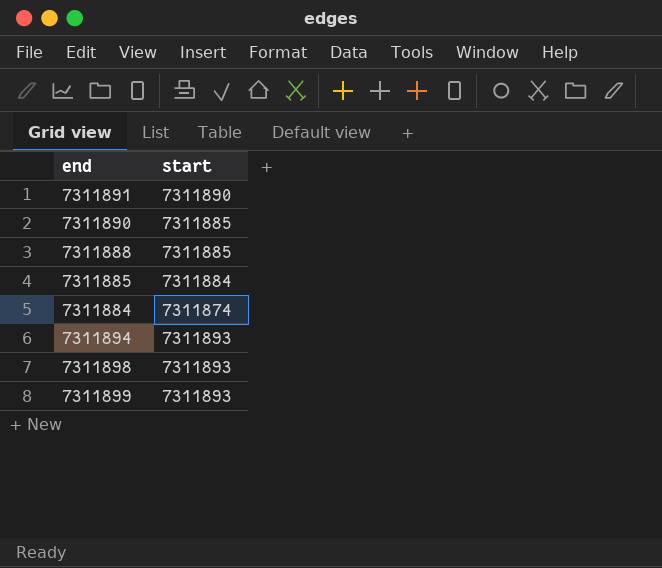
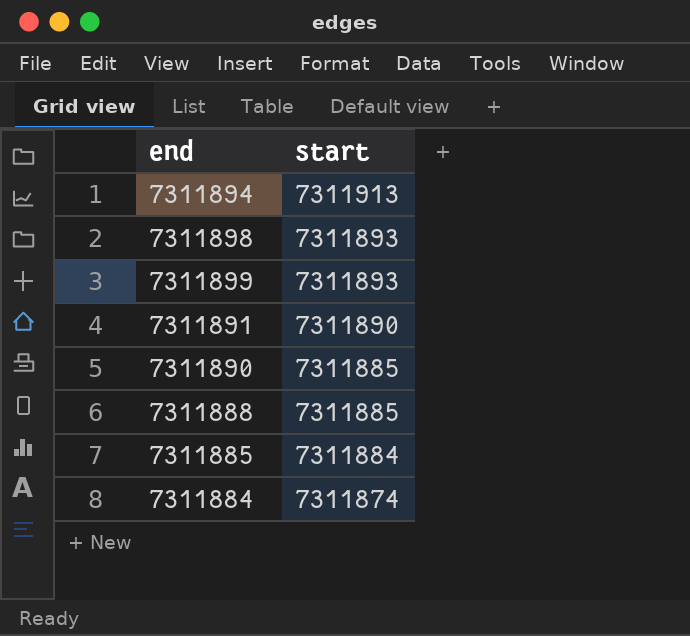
row order: none -> start descending
7311894 | start: 7311893 -> 7311913

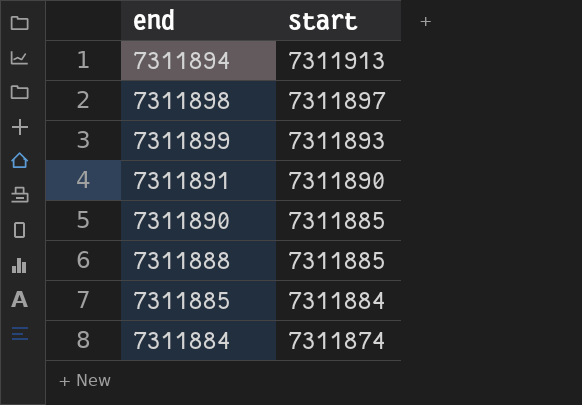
7311898 | start: 7311893 -> 7311897

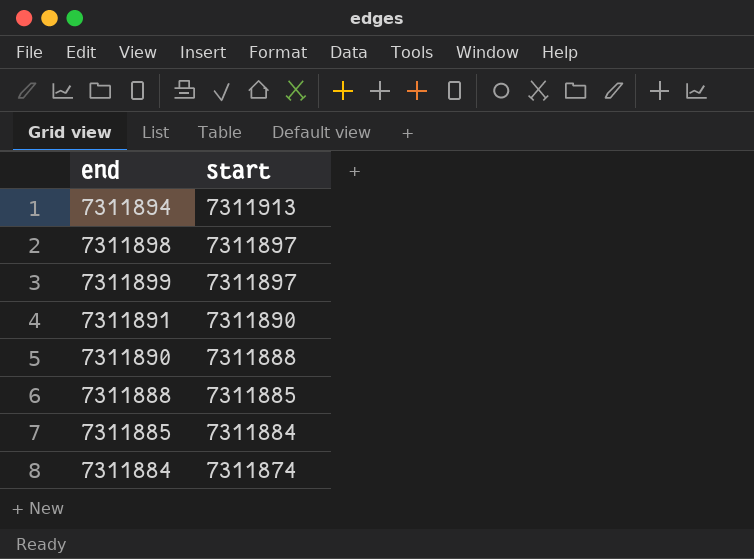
7311899 | start: 7311893 -> 7311897
7311890 | start: 7311885 -> 7311888

